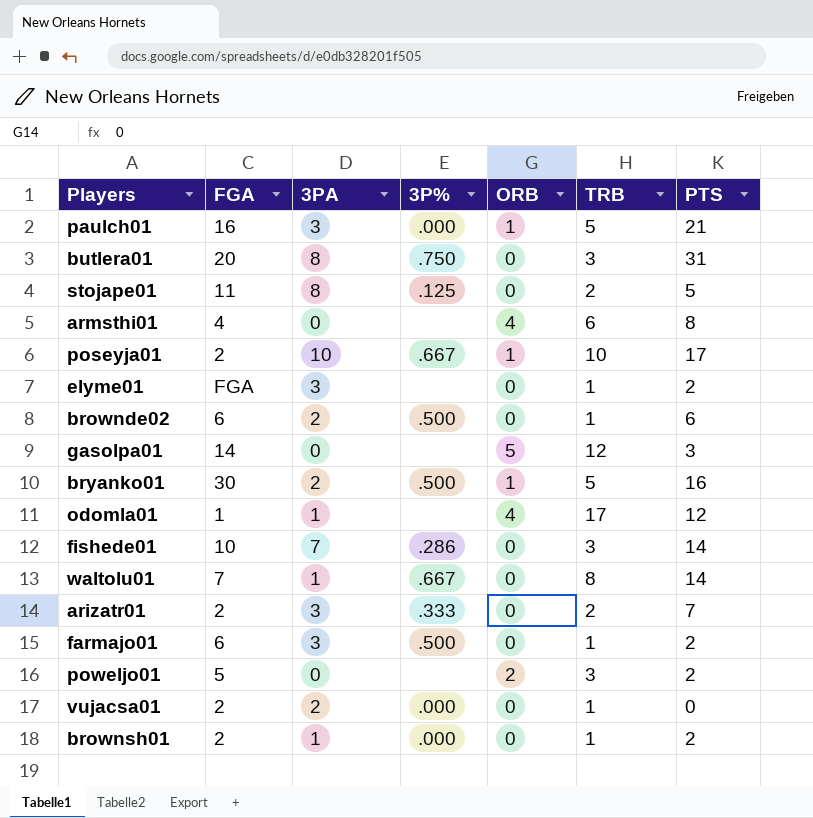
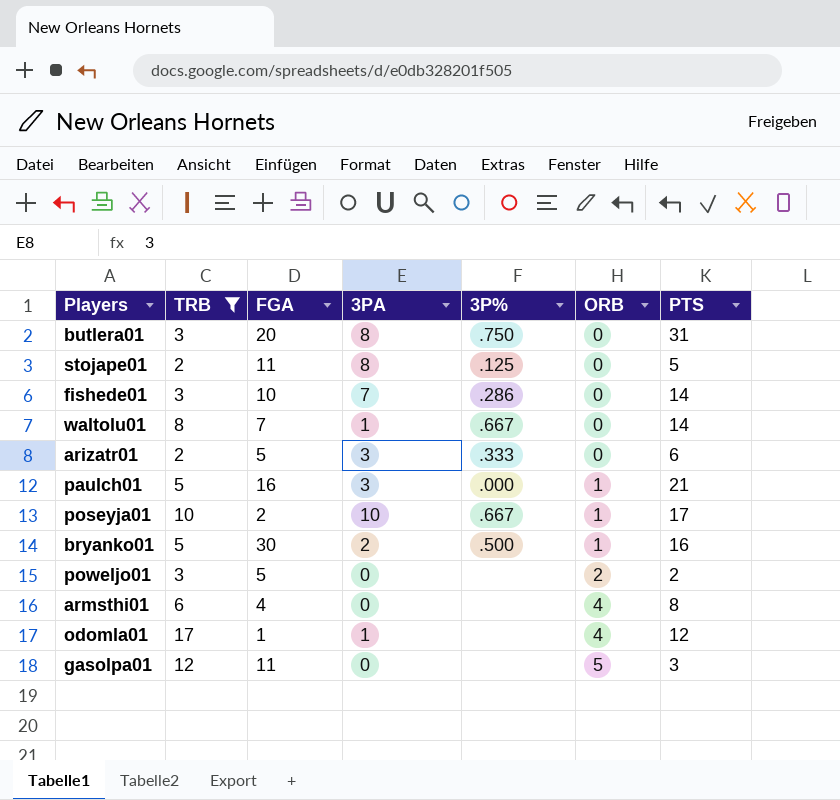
filter: none -> TRB != 1
row order: none -> ORB ascending
column TRB | position: 6 -> 2
arizatr01 | FGA: 2 -> 5
arizatr01 | PTS: 7 -> 6
gasolpa01 | FGA: 14 -> 11

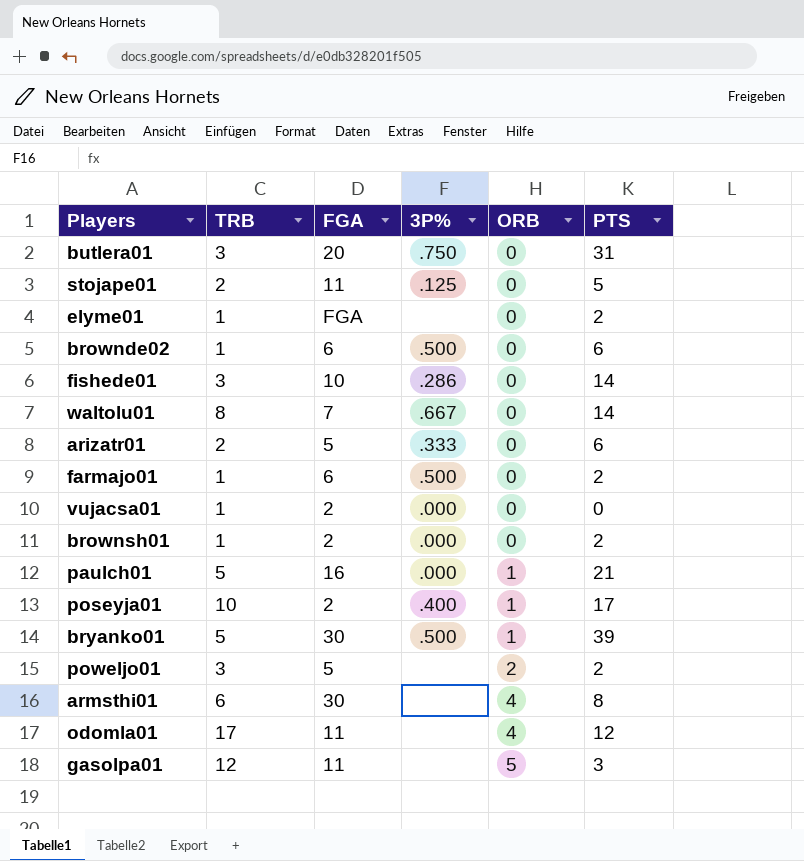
filter: TRB != 1 -> none
column 3PA | position: 4 -> none
poseyja01 | 3P%: .667 -> .400
bryanko01 | PTS: 16 -> 39
armsthi01 | FGA: 4 -> 30
odomla01 | FGA: 1 -> 11

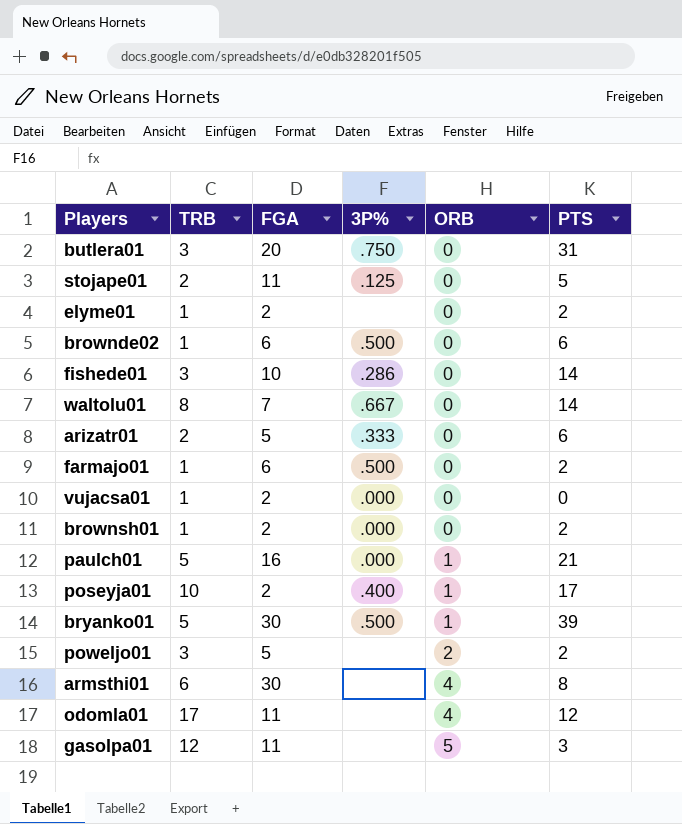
elyme01 | FGA: FGA -> 2

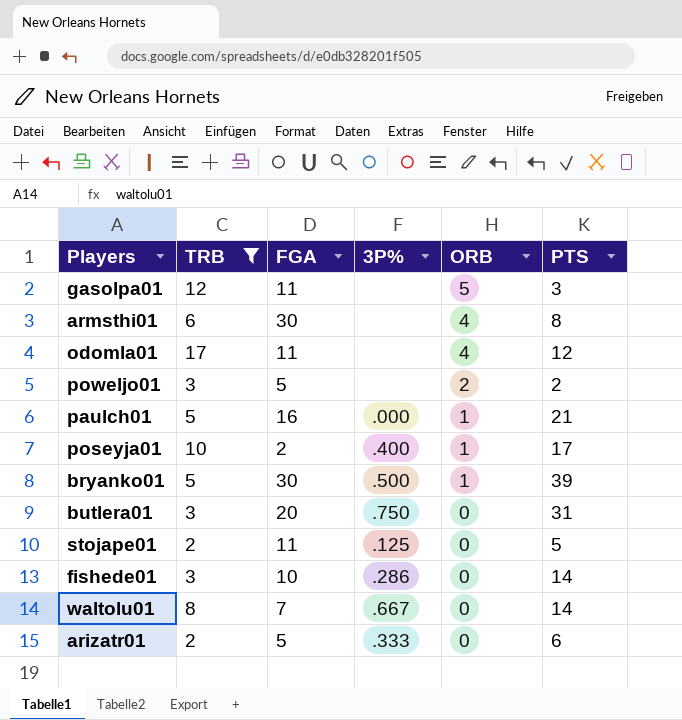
filter: none -> TRB != 1
row order: ORB ascending -> ORB descending

